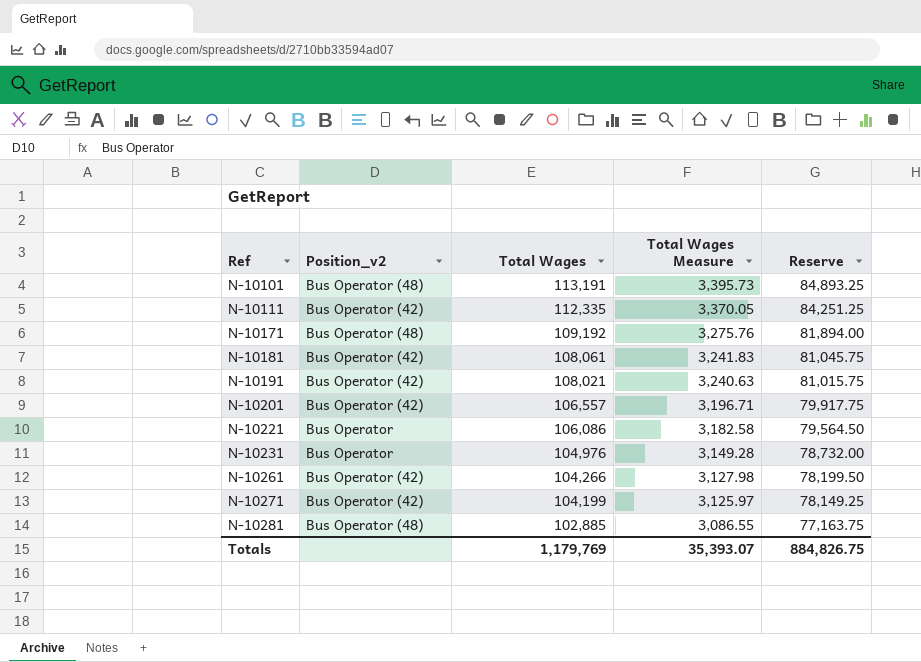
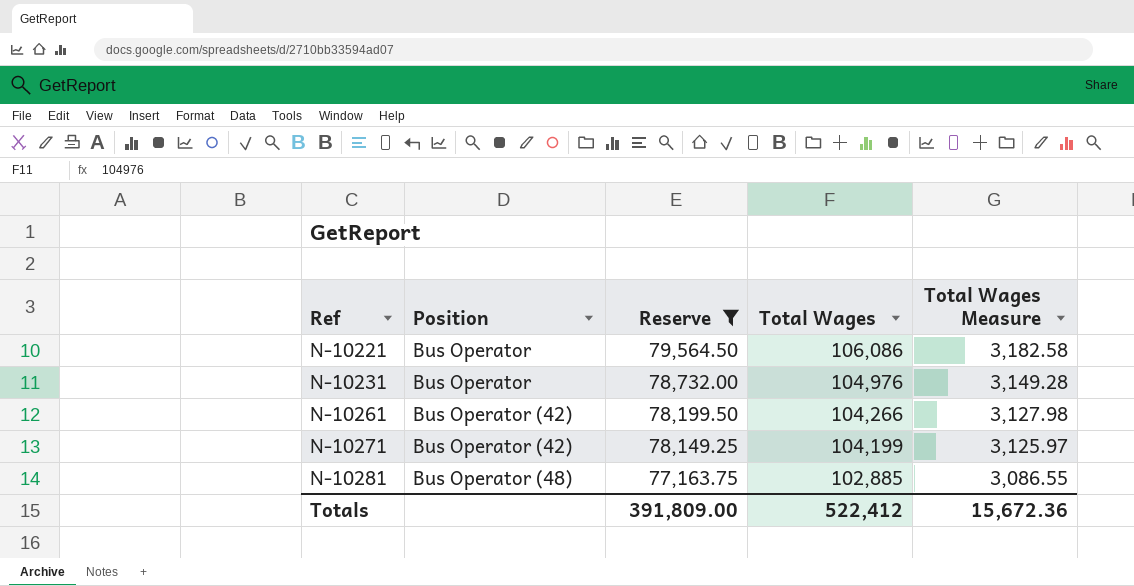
filter: none -> Reserve <= 79,564.50
column name: Position_v2 -> Position
column Reserve | position: 5 -> 3
Totals | Reserve: 884,826.75 -> 391,809.00
Totals | Total Wages: 1,179,769 -> 522,412
Totals | Total Wages Measure: 35,393.07 -> 15,672.36

